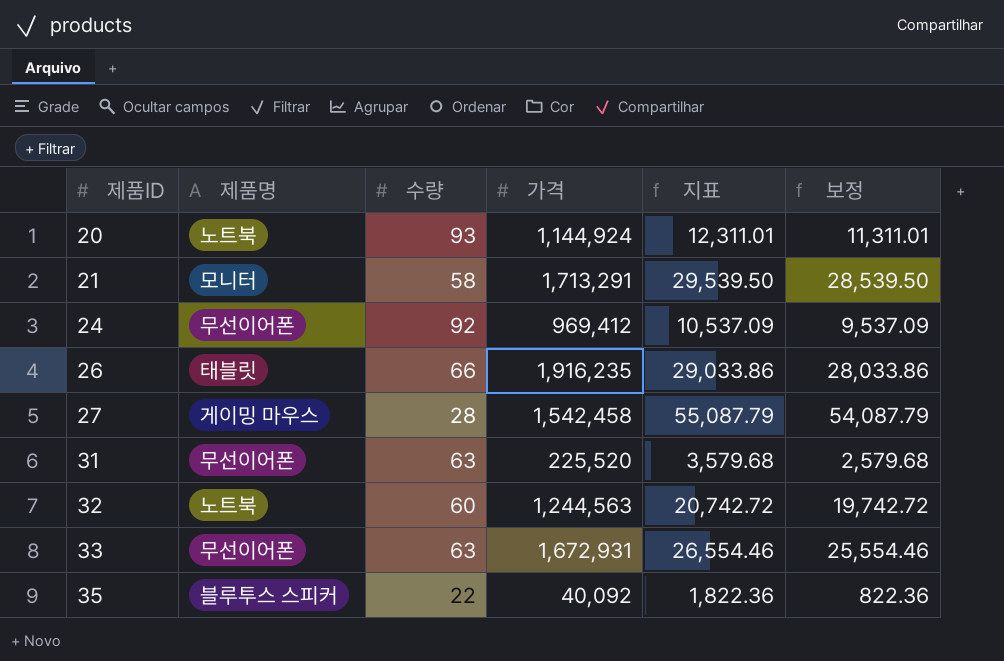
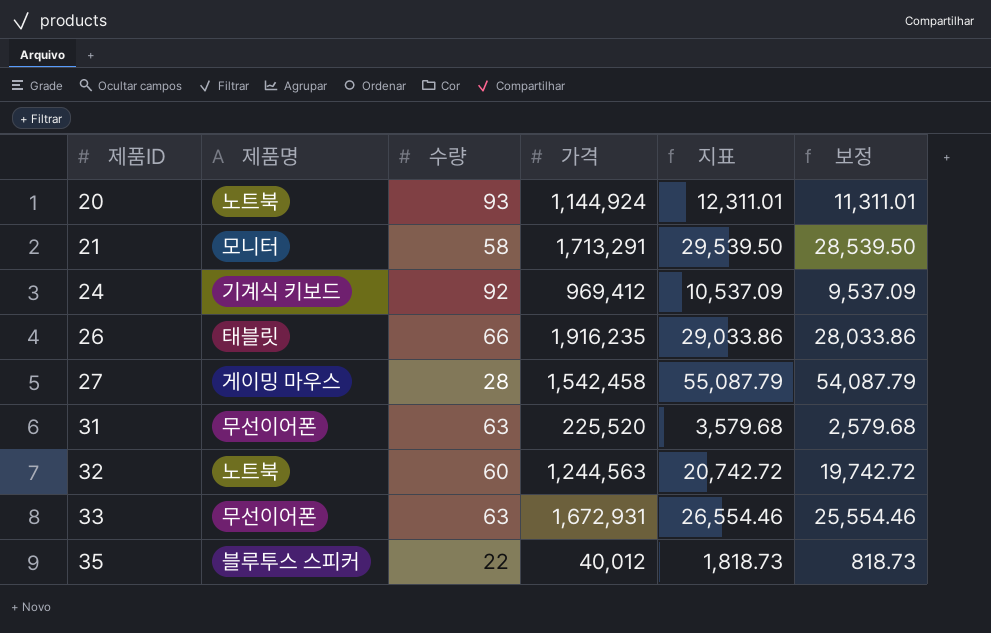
24 | 제품명: 무선이어폰 -> 기계식 키보드
35 | 가격: 40,092 -> 40,012
35 | 지표: 1,822.36 -> 1,818.73
35 | 보정: 822.36 -> 818.73

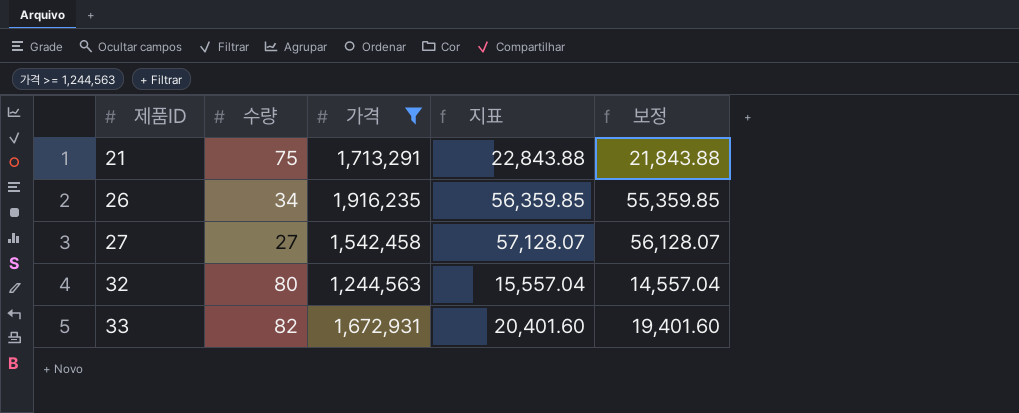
filter: none -> 가격 >= 1,244,563
column 제품명 | position: 2 -> none
21 | 수량: 58 -> 75
21 | 지표: 29,539.50 -> 22,843.88
21 | 보정: 28,539.50 -> 21,843.88
26 | 수량: 66 -> 34
26 | 지표: 29,033.86 -> 56,359.85
26 | 보정: 28,033.86 -> 55,359.85
27 | 수량: 28 -> 27
27 | 지표: 55,087.79 -> 57,128.07
27 | 보정: 54,087.79 -> 56,128.07
32 | 수량: 60 -> 80
32 | 지표: 20,742.72 -> 15,557.04
32 | 보정: 19,742.72 -> 14,557.04
33 | 수량: 63 -> 82
33 | 지표: 26,554.46 -> 20,401.60
33 | 보정: 25,554.46 -> 19,401.60

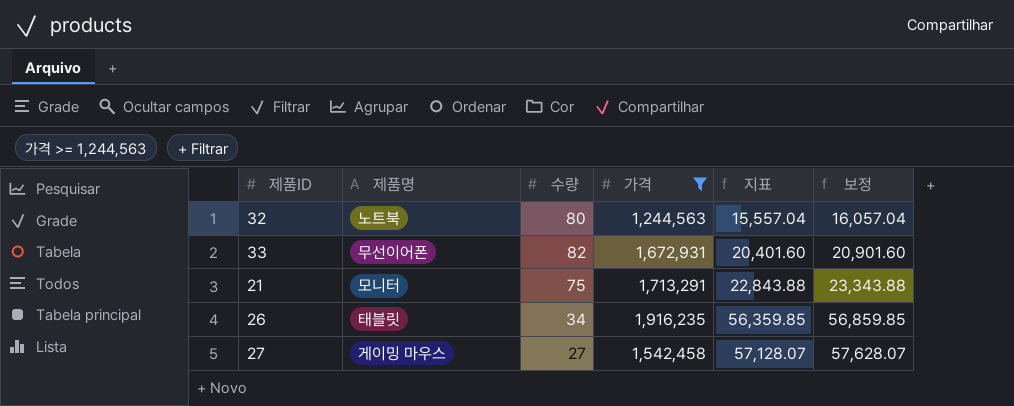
row order: 제품ID ascending -> 지표 ascending
column 제품명 | position: none -> 2
column 보정 | formula: [지표] - 1000 -> [지표] + 500

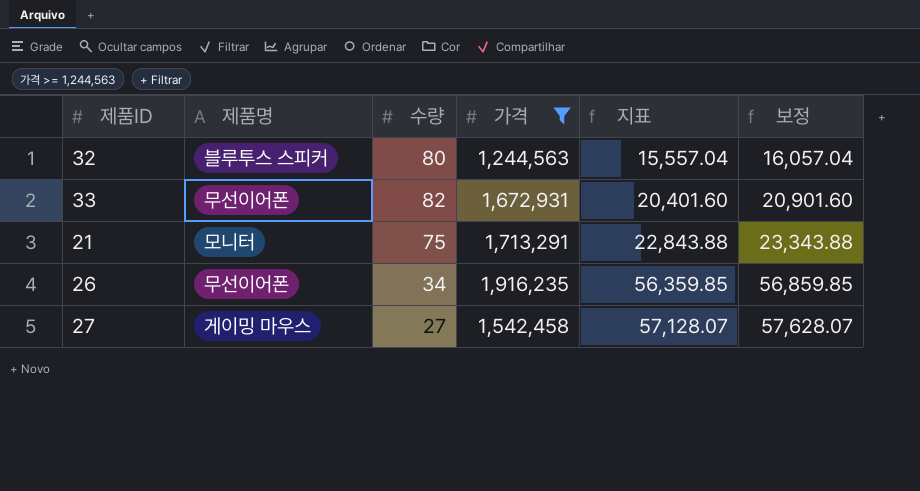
32 | 제품명: 노트북 -> 블루투스 스피커
26 | 제품명: 태블릿 -> 무선이어폰

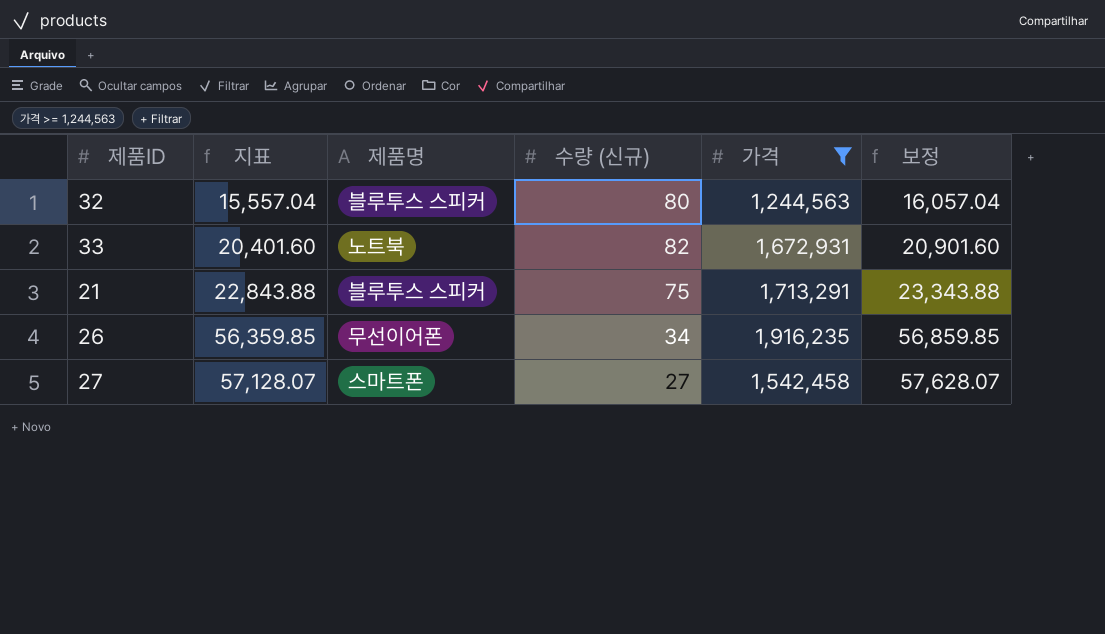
column 지표 | position: 5 -> 2
column name: 수량 -> 수량 (신규)
33 | 제품명: 무선이어폰 -> 노트북
21 | 제품명: 모니터 -> 블루투스 스피커
27 | 제품명: 게이밍 마우스 -> 스마트폰

